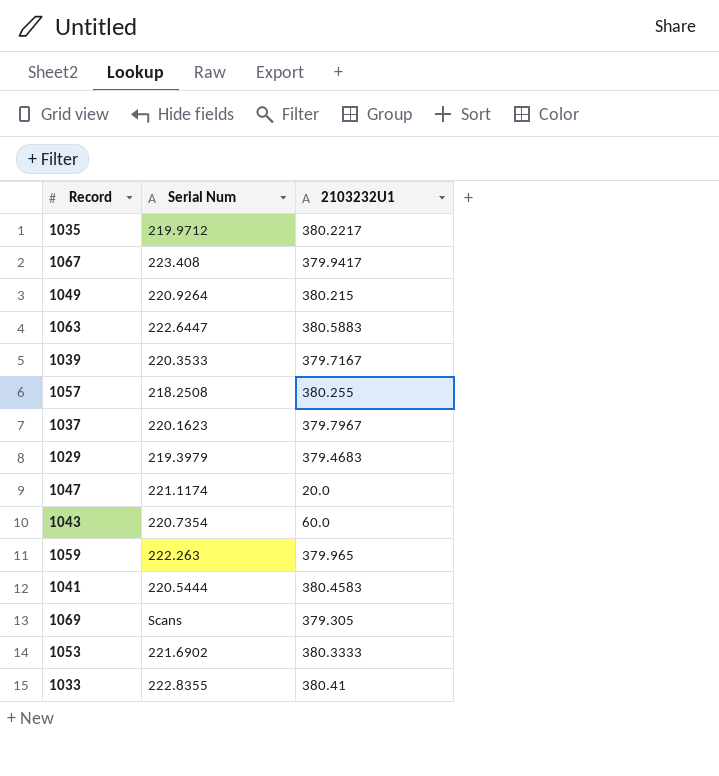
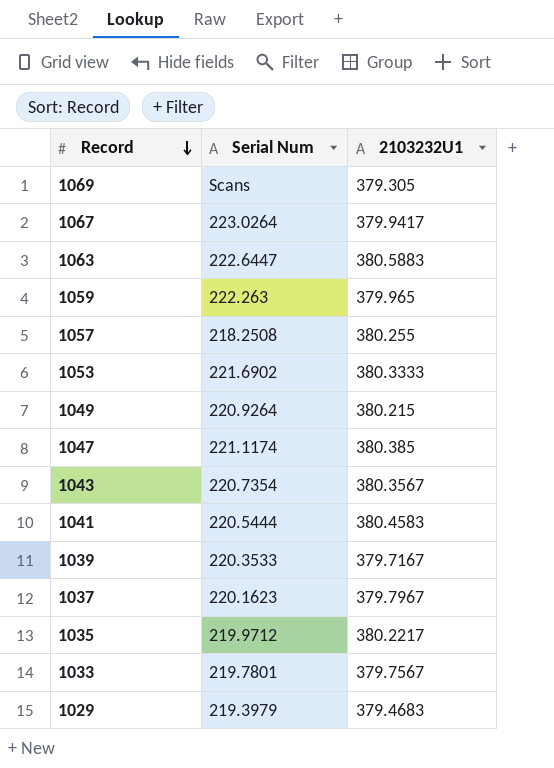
row order: none -> Record descending
1067 | Serial Num: 223.408 -> 223.0264
1047 | 2103232U1: 20.0 -> 380.385
1043 | 2103232U1: 60.0 -> 380.3567
1033 | Serial Num: 222.8355 -> 219.7801
1033 | 2103232U1: 380.41 -> 379.7567

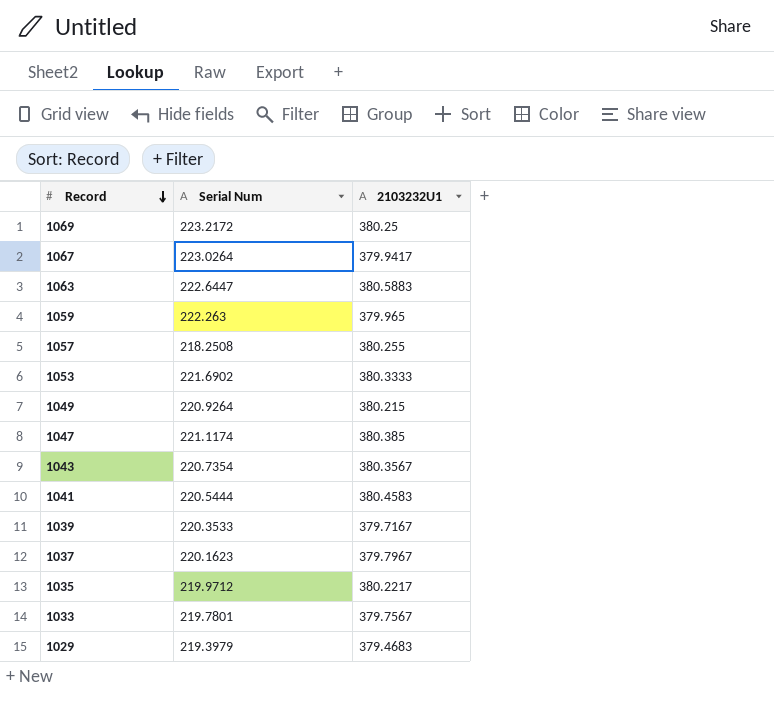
1069 | Serial Num: Scans -> 223.2172
1069 | 2103232U1: 379.305 -> 380.25

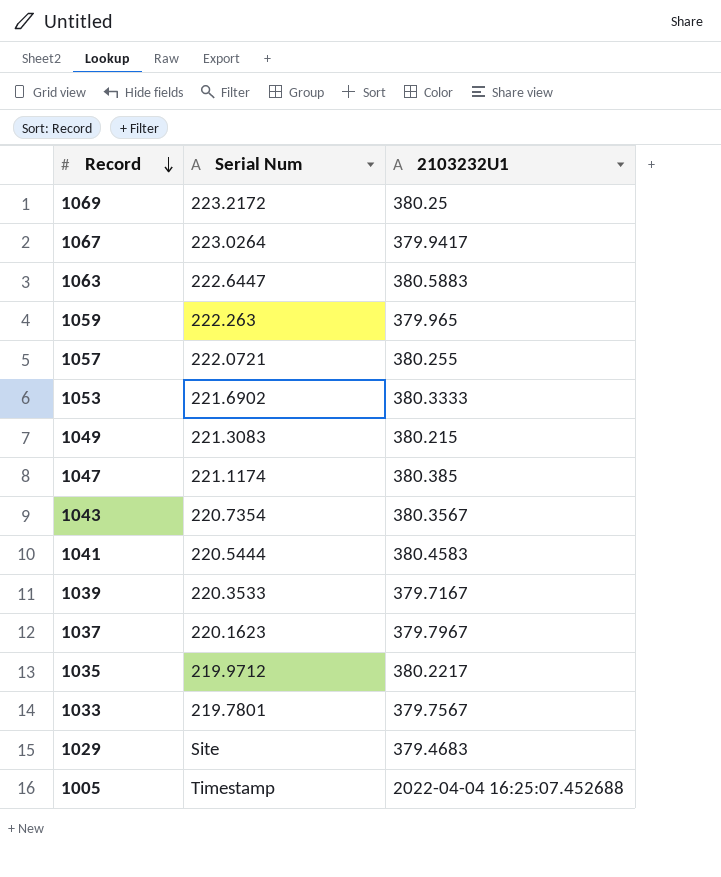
1057 | Serial Num: 218.2508 -> 222.0721
1049 | Serial Num: 220.9264 -> 221.3083
1029 | Serial Num: 219.3979 -> Site
row 1005: none -> Timestamp | 2022-04-04 16:25:07.452688

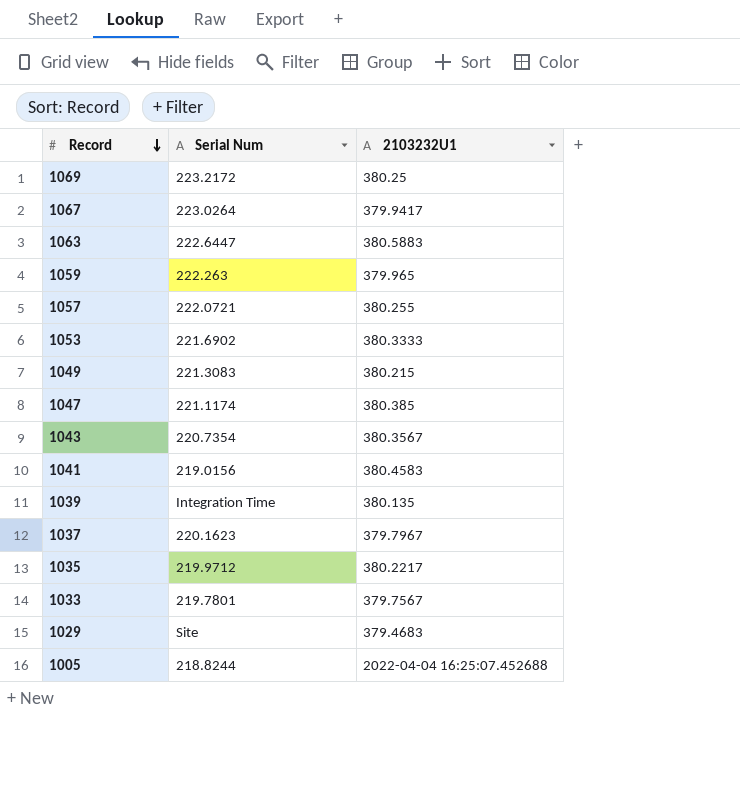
1041 | Serial Num: 220.5444 -> 219.0156
1039 | Serial Num: 220.3533 -> Integration Time
1039 | 2103232U1: 379.7167 -> 380.135
1005 | Serial Num: Timestamp -> 218.8244

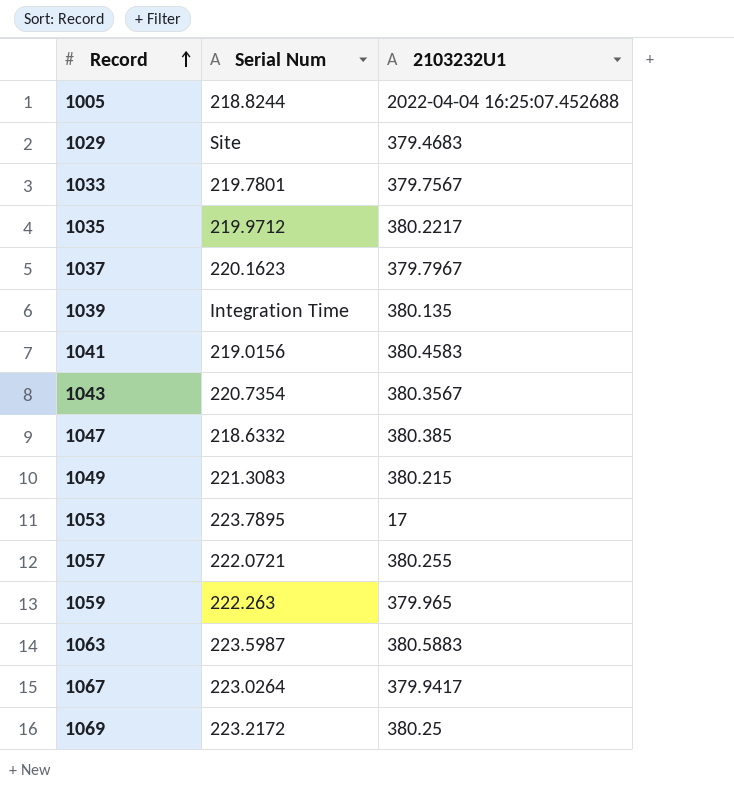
row order: Record descending -> Record ascending
1047 | Serial Num: 221.1174 -> 218.6332
1053 | Serial Num: 221.6902 -> 223.7895
1053 | 2103232U1: 380.3333 -> 17
1063 | Serial Num: 222.6447 -> 223.5987

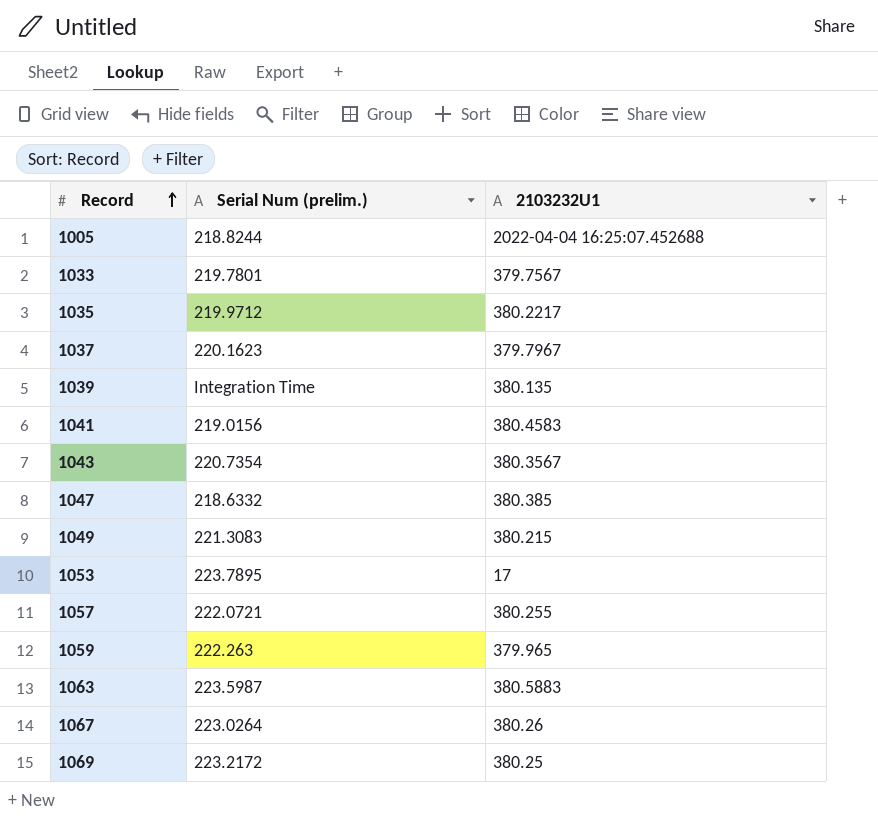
column name: Serial Num -> Serial Num (prelim.)
row 1029: Site | 379.4683 -> none
1067 | 2103232U1: 379.9417 -> 380.26

